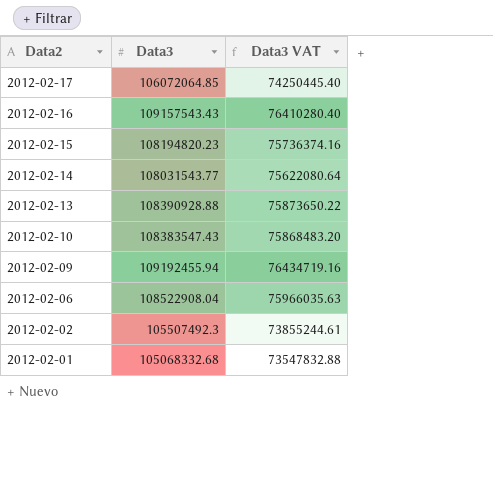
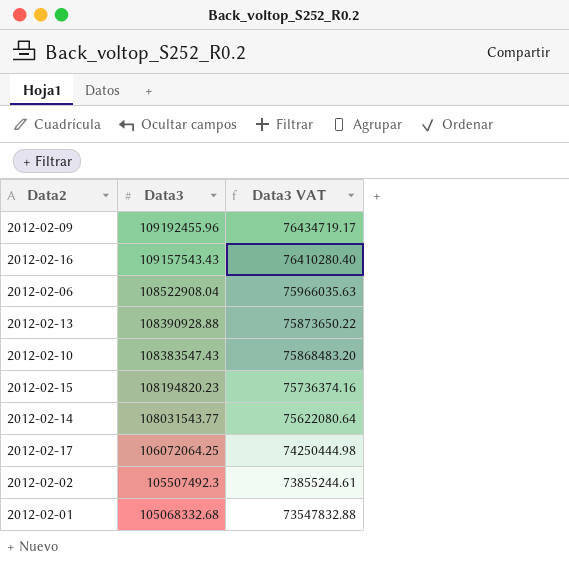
row order: Data2 descending -> Data3 descending
2012-02-09 | Data3: 109192455.94 -> 109192455.96
2012-02-09 | Data3 VAT: 76434719.16 -> 76434719.17
2012-02-17 | Data3: 106072064.85 -> 106072064.25
2012-02-17 | Data3 VAT: 74250445.40 -> 74250444.98

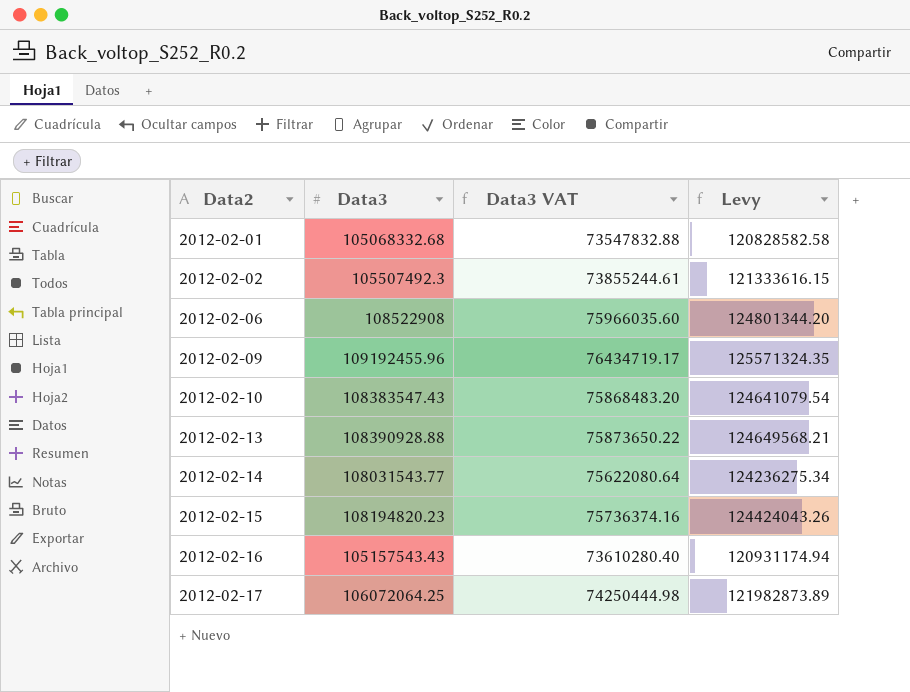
row order: Data3 descending -> Data2 ascending
column Levy | formula: none -> [Data3] * 1.15
2012-02-06 | Data3: 108522908.04 -> 108522908
2012-02-06 | Data3 VAT: 75966035.63 -> 75966035.60
2012-02-16 | Data3: 109157543.43 -> 105157543.43
2012-02-16 | Data3 VAT: 76410280.40 -> 73610280.40

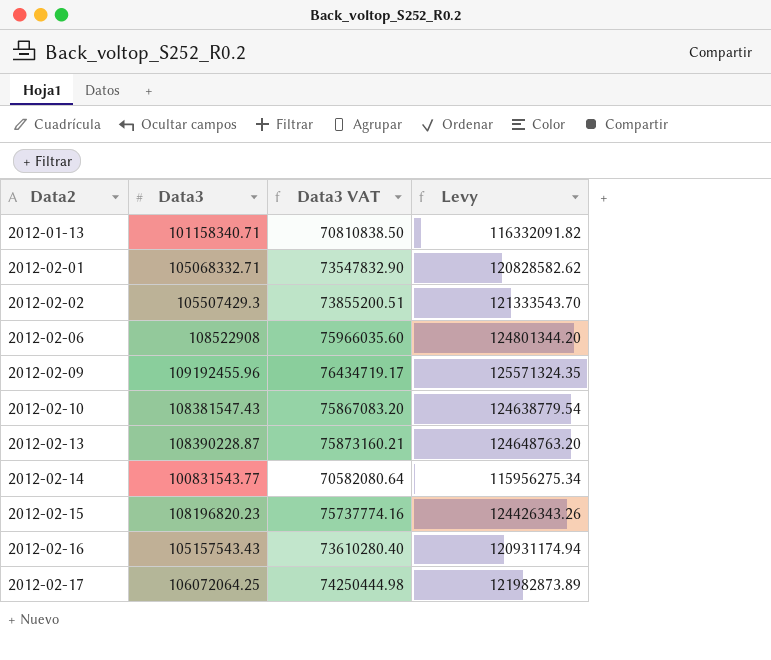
row 2012-01-13: none -> 101158340.71 | 70810838.50 | 116332091.82
2012-02-01 | Data3: 105068332.68 -> 105068332.71
2012-02-01 | Data3 VAT: 73547832.88 -> 73547832.90
2012-02-01 | Levy: 120828582.58 -> 120828582.62
2012-02-02 | Data3: 105507492.3 -> 105507429.3
2012-02-02 | Data3 VAT: 73855244.61 -> 73855200.51
2012-02-02 | Levy: 121333616.15 -> 121333543.70
2012-02-10 | Data3: 108383547.43 -> 108381547.43
2012-02-10 | Data3 VAT: 75868483.20 -> 75867083.20
2012-02-10 | Levy: 124641079.54 -> 124638779.54
2012-02-13 | Data3: 108390928.88 -> 108390228.87
2012-02-13 | Data3 VAT: 75873650.22 -> 75873160.21
2012-02-13 | Levy: 124649568.21 -> 124648763.20
2012-02-14 | Data3: 108031543.77 -> 100831543.77
2012-02-14 | Data3 VAT: 75622080.64 -> 70582080.64
2012-02-14 | Levy: 124236275.34 -> 115956275.34
2012-02-15 | Data3: 108194820.23 -> 108196820.23
2012-02-15 | Data3 VAT: 75736374.16 -> 75737774.16
2012-02-15 | Levy: 124424043.26 -> 124426343.26

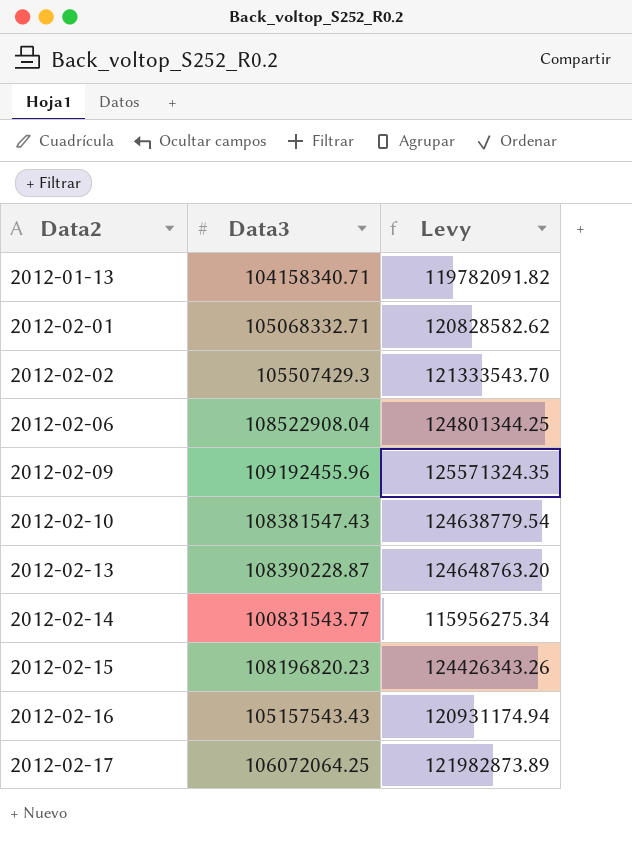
column Data3 VAT | formula: [Data3] * 0.7 -> none
2012-01-13 | Data3: 101158340.71 -> 104158340.71
2012-01-13 | Levy: 116332091.82 -> 119782091.82
2012-02-06 | Data3: 108522908 -> 108522908.04
2012-02-06 | Levy: 124801344.20 -> 124801344.25

